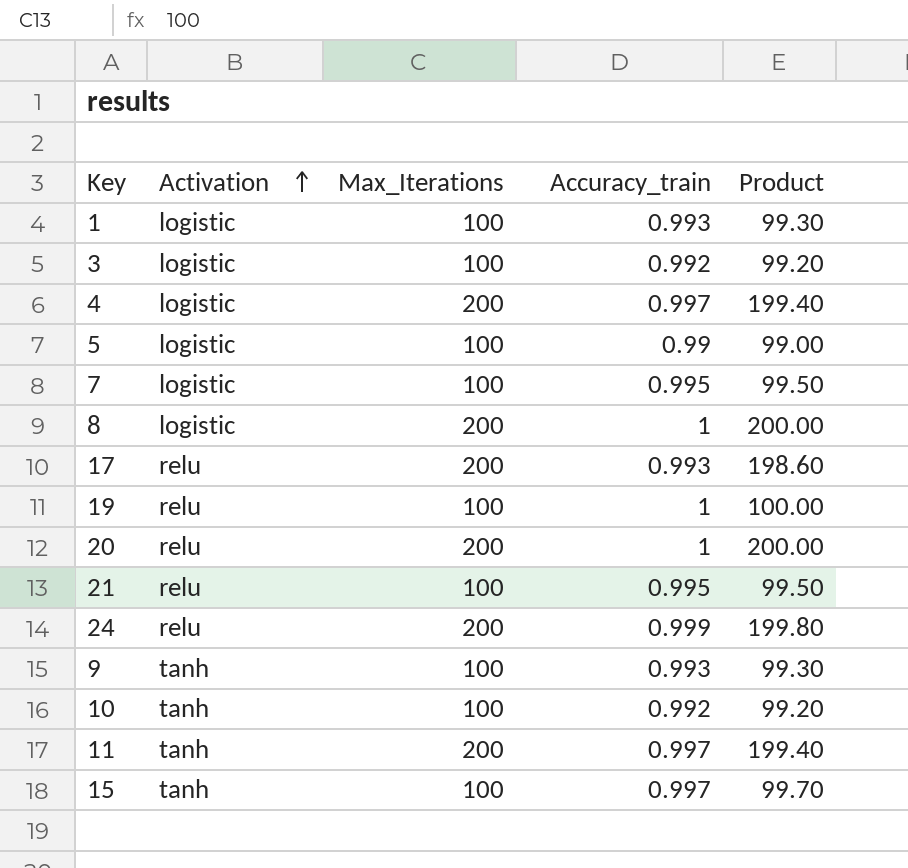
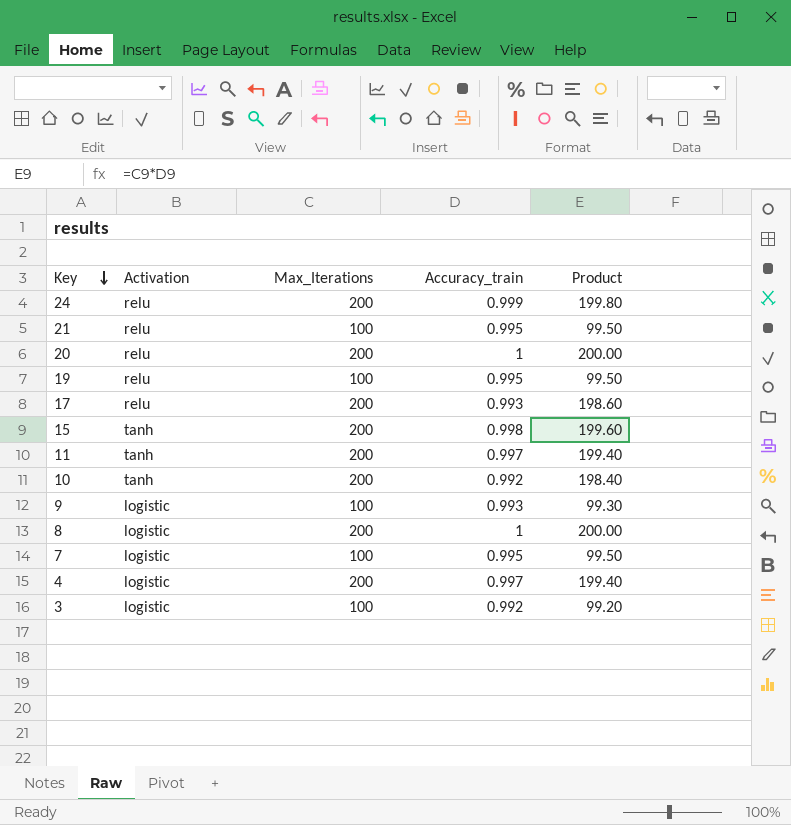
row order: Activation ascending -> Key descending
row 1: logistic | 100 | 0.993 | 99.30 -> none
row 5: logistic | 100 | 0.99 | 99.00 -> none
19 | Accuracy_train: 1 -> 0.995
19 | Product: 100.00 -> 99.50
15 | Max_Iterations: 100 -> 200
15 | Accuracy_train: 0.997 -> 0.998
15 | Product: 99.70 -> 199.60
10 | Max_Iterations: 100 -> 200
10 | Product: 99.20 -> 198.40
9 | Activation: tanh -> logistic

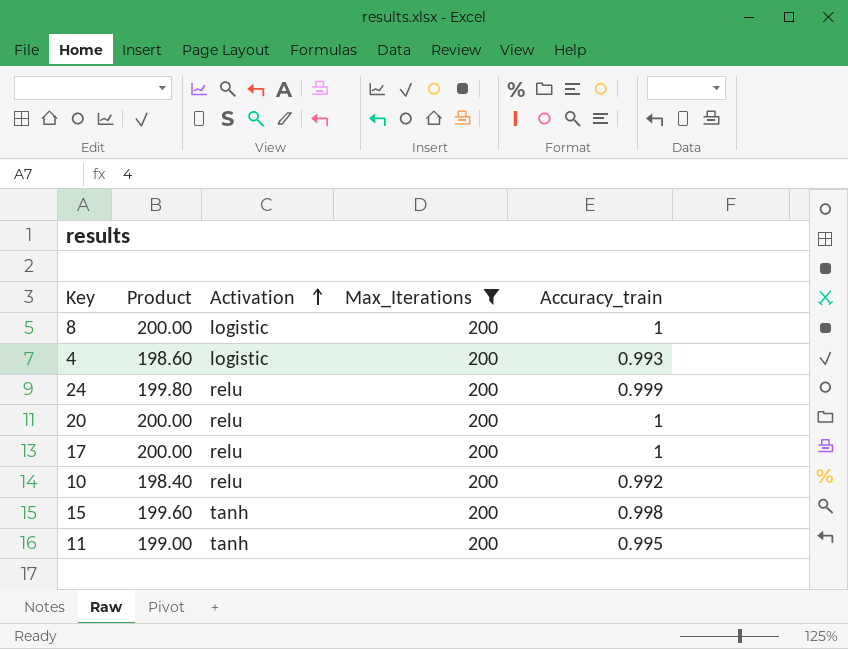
filter: none -> Max_Iterations = 200
row order: Key descending -> Activation ascending
column Product | position: 5 -> 2
4 | Product: 199.40 -> 198.60
4 | Accuracy_train: 0.997 -> 0.993
17 | Product: 198.60 -> 200.00
17 | Accuracy_train: 0.993 -> 1
10 | Activation: tanh -> relu
11 | Product: 199.40 -> 199.00
11 | Accuracy_train: 0.997 -> 0.995

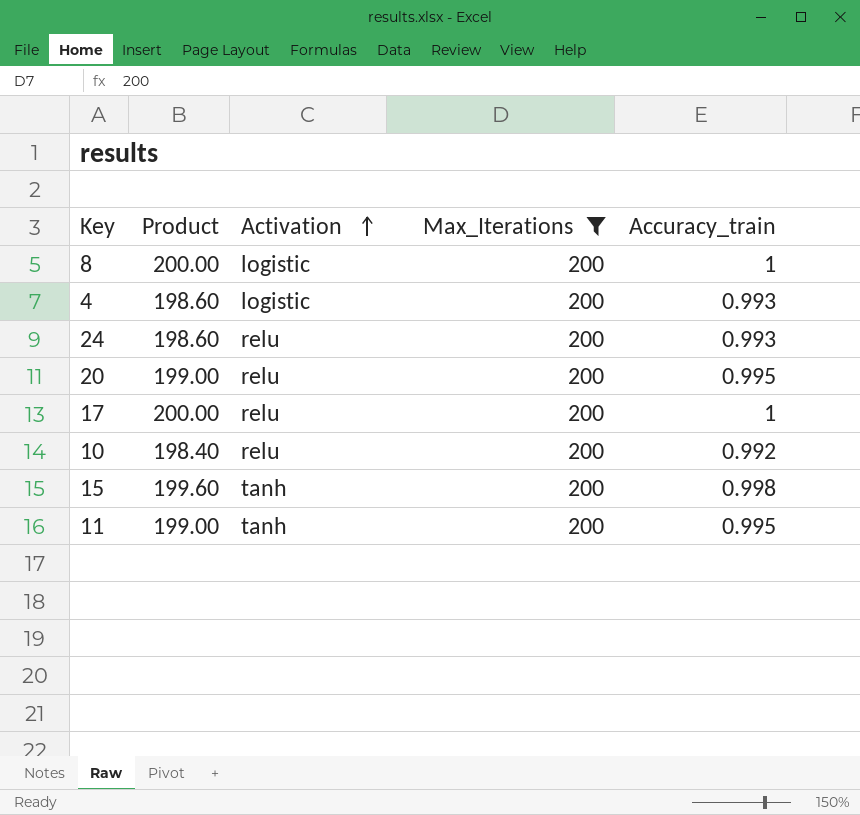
24 | Product: 199.80 -> 198.60
24 | Accuracy_train: 0.999 -> 0.993
20 | Product: 200.00 -> 199.00
20 | Accuracy_train: 1 -> 0.995

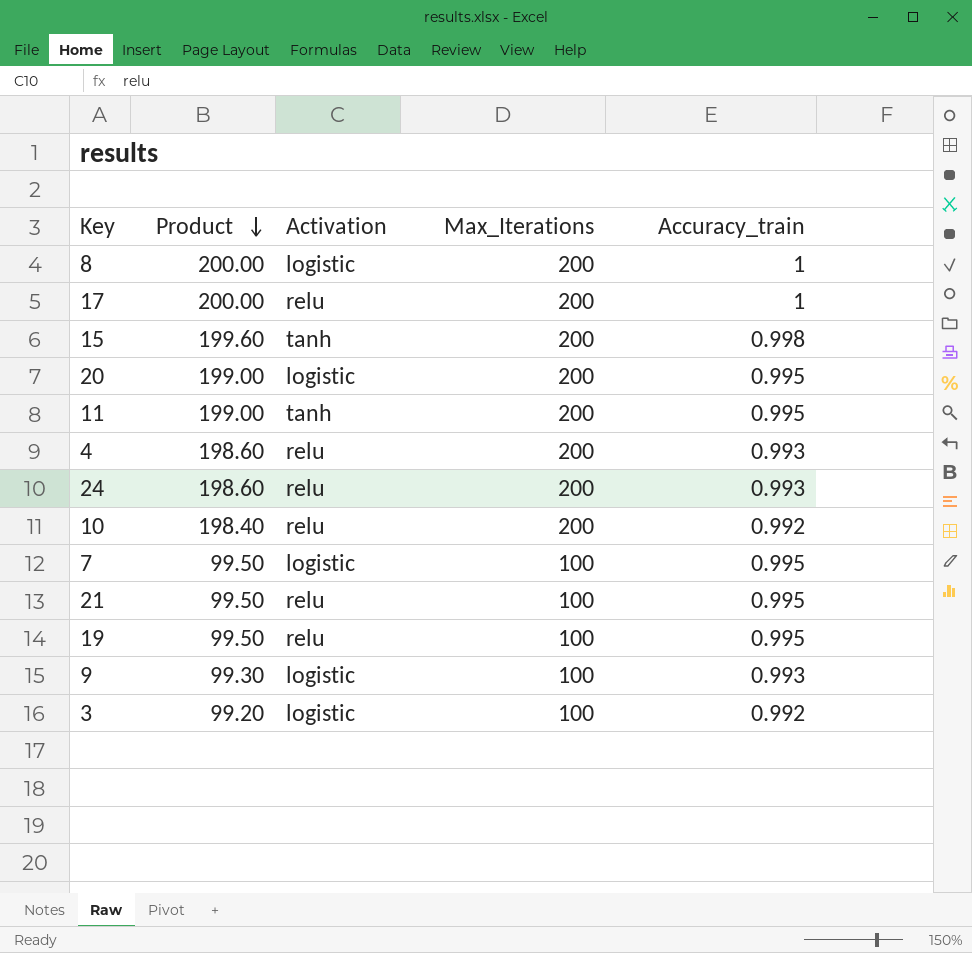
filter: Max_Iterations = 200 -> none
row order: Activation ascending -> Product descending
20 | Activation: relu -> logistic
4 | Activation: logistic -> relu

